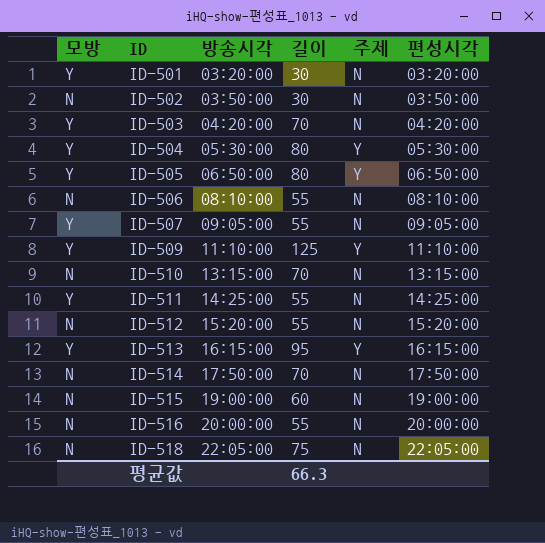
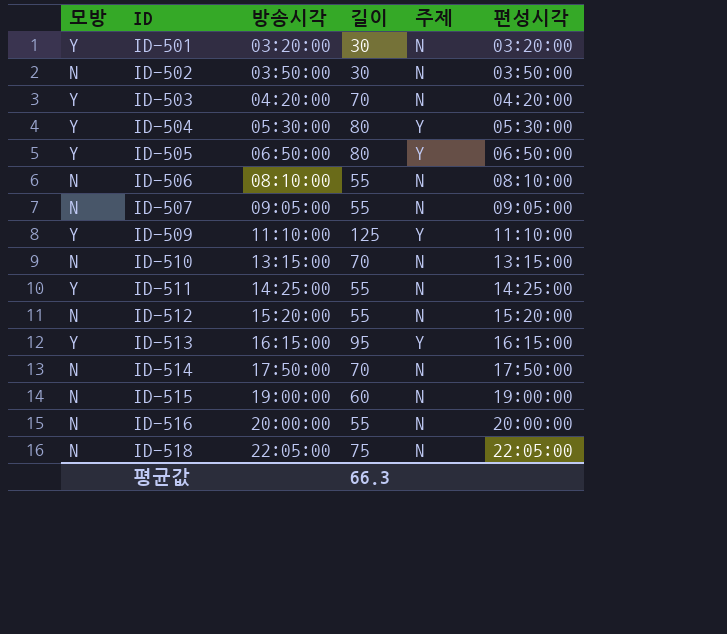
ID-507 | 모방: Y -> N

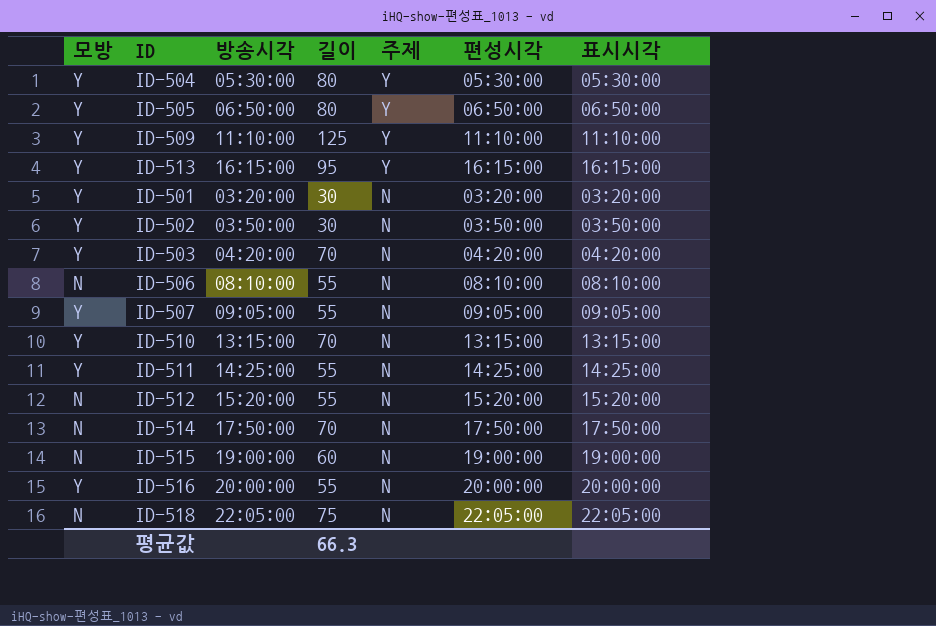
row order: ID ascending -> 주제 descending
column 표시시각 | position: none -> 7
ID-502 | 모방: N -> Y
ID-507 | 모방: N -> Y
ID-510 | 모방: N -> Y
ID-516 | 모방: N -> Y

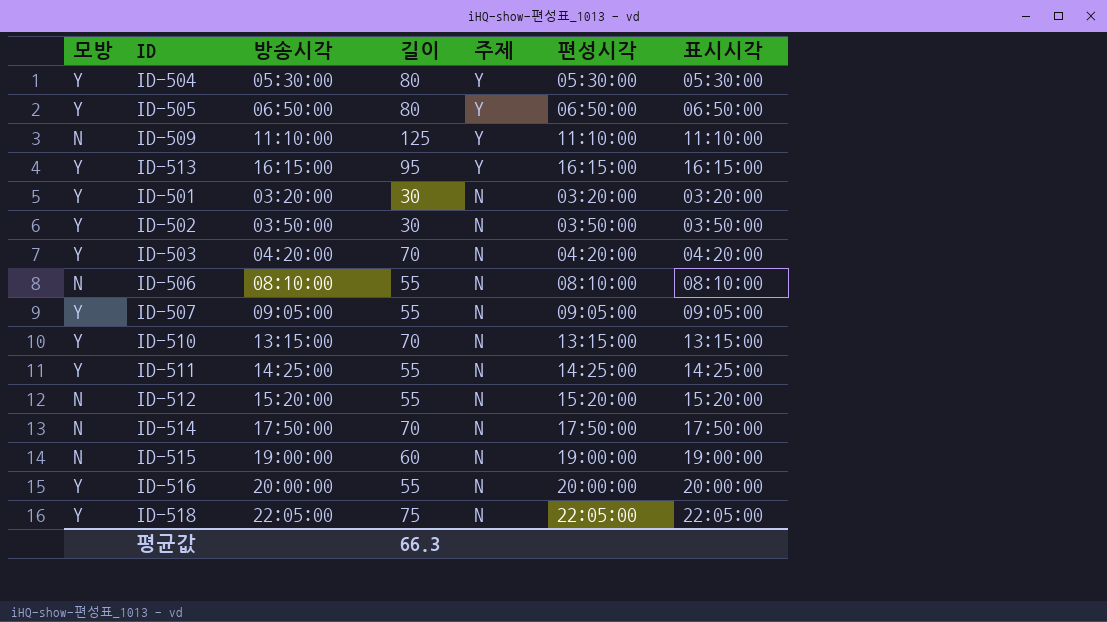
ID-509 | 모방: Y -> N
ID-518 | 모방: N -> Y

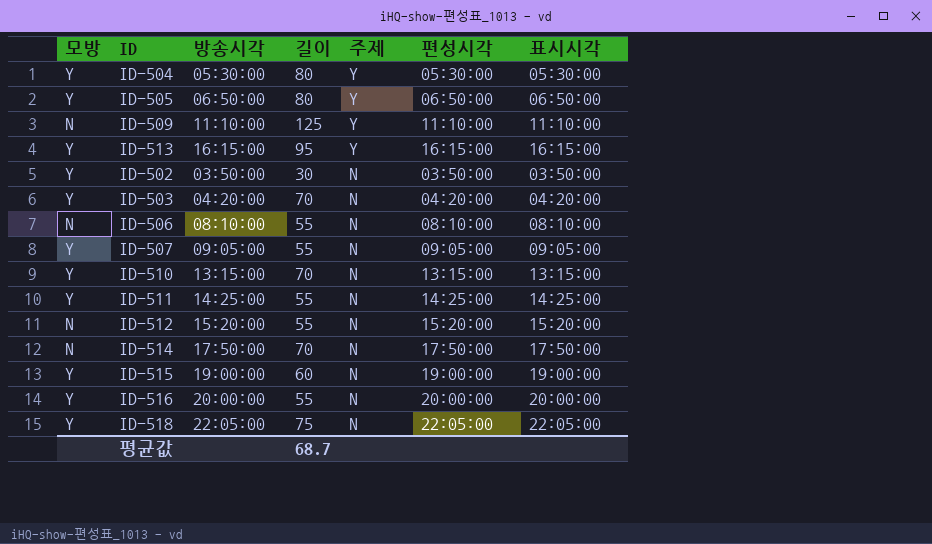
row ID-501: Y | 03:20:00 | 30 | N | 03:20:00 | 03:20:00 -> none
ID-515 | 모방: N -> Y
평균값 | 길이: 66.3 -> 68.7

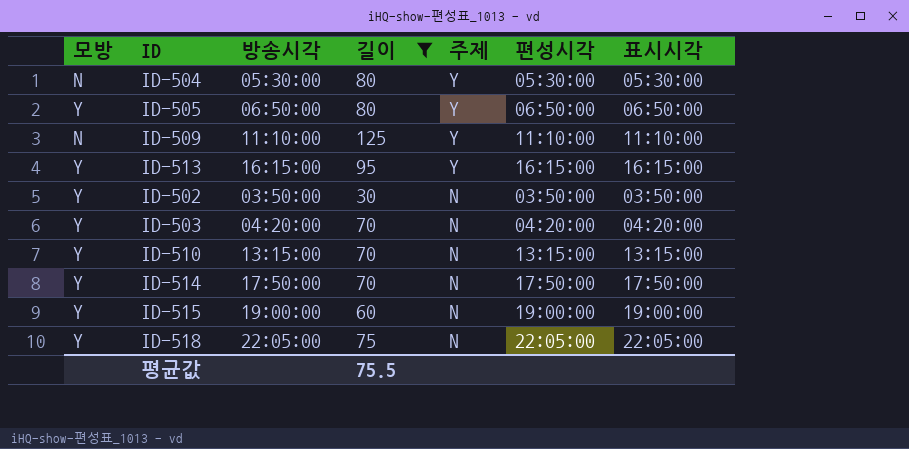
filter: none -> 길이 != 55
ID-504 | 모방: Y -> N
ID-514 | 모방: N -> Y
평균값 | 길이: 68.7 -> 75.5

